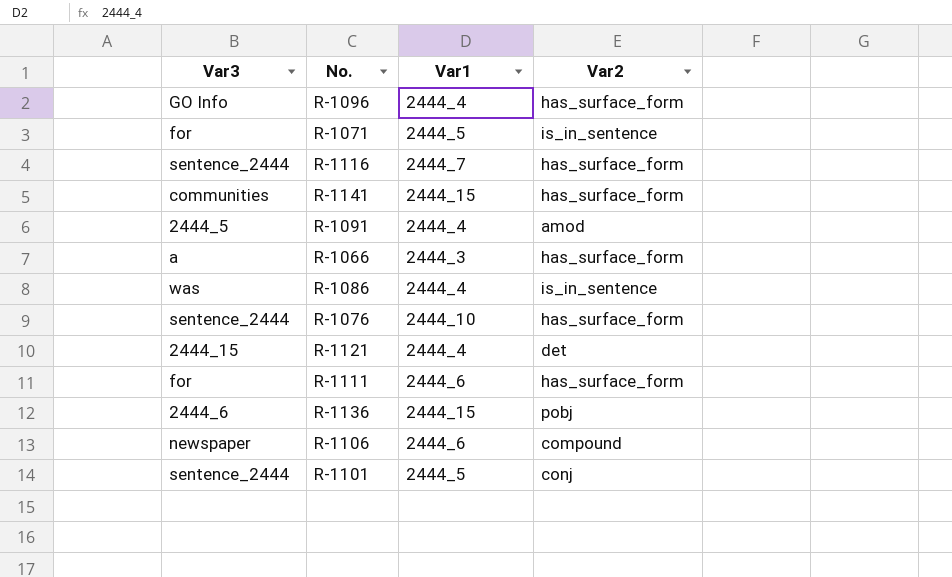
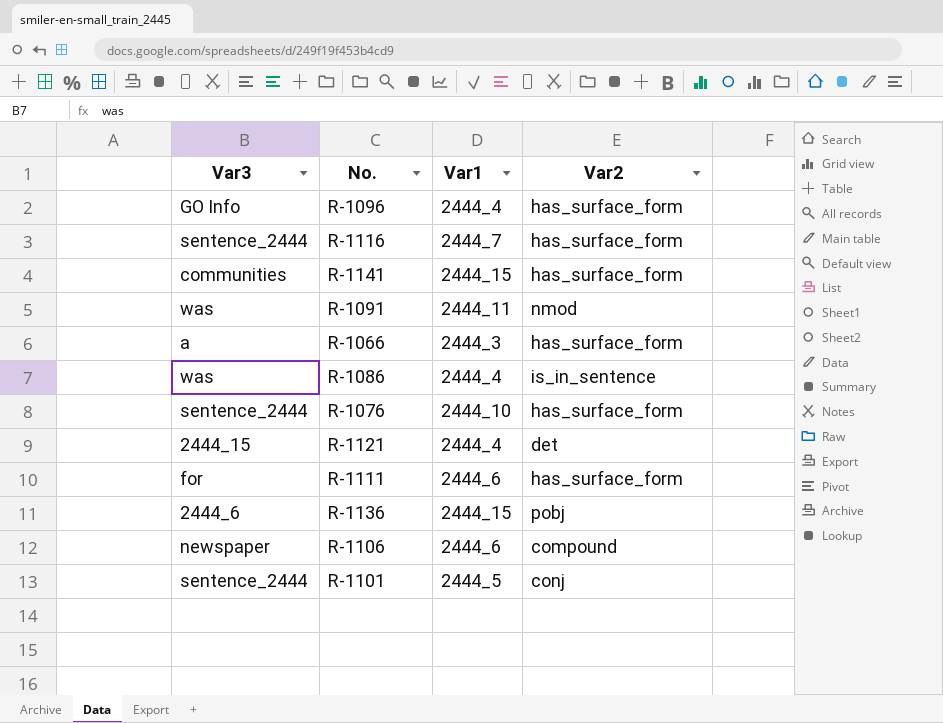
row R-1071: for | 2444_5 | is_in_sentence -> none
R-1091 | Var3: 2444_5 -> was
R-1091 | Var1: 2444_4 -> 2444_11
R-1091 | Var2: amod -> nmod

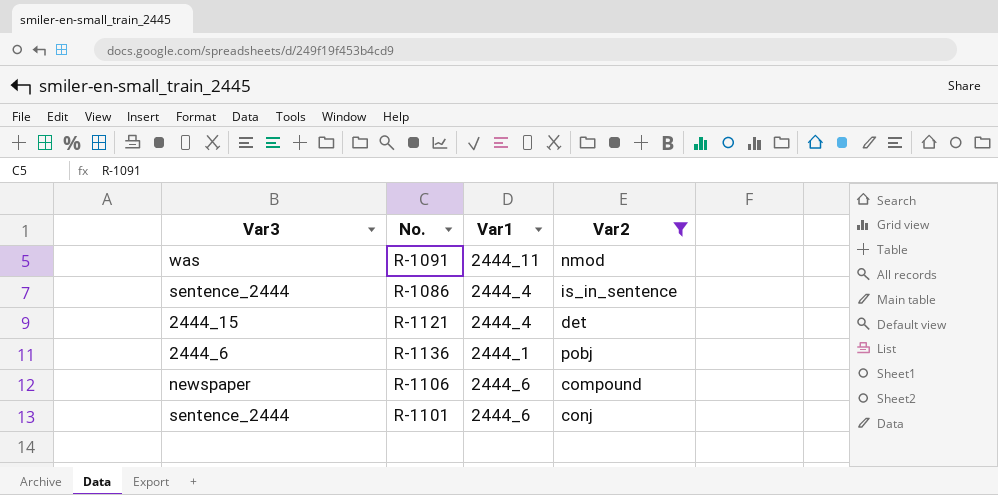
filter: none -> Var2 != has_surface_form
R-1086 | Var3: was -> sentence_2444
R-1136 | Var1: 2444_15 -> 2444_1
R-1101 | Var1: 2444_5 -> 2444_6

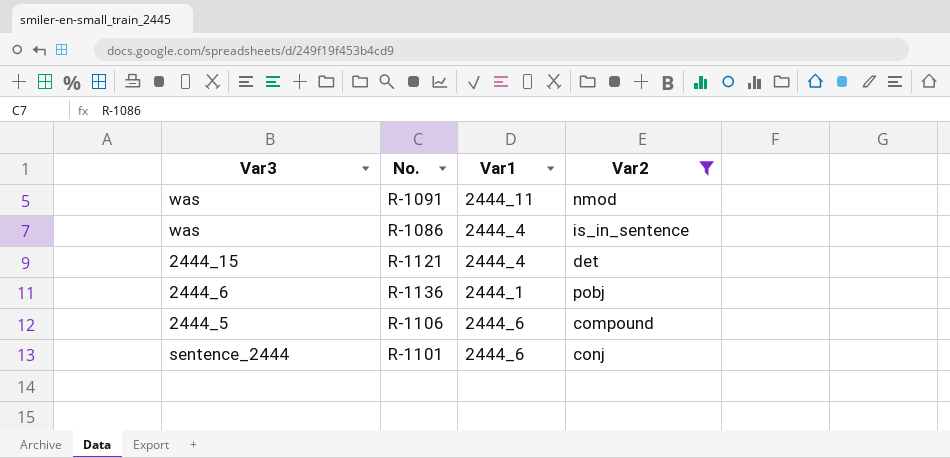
R-1086 | Var3: sentence_2444 -> was
R-1106 | Var3: newspaper -> 2444_5

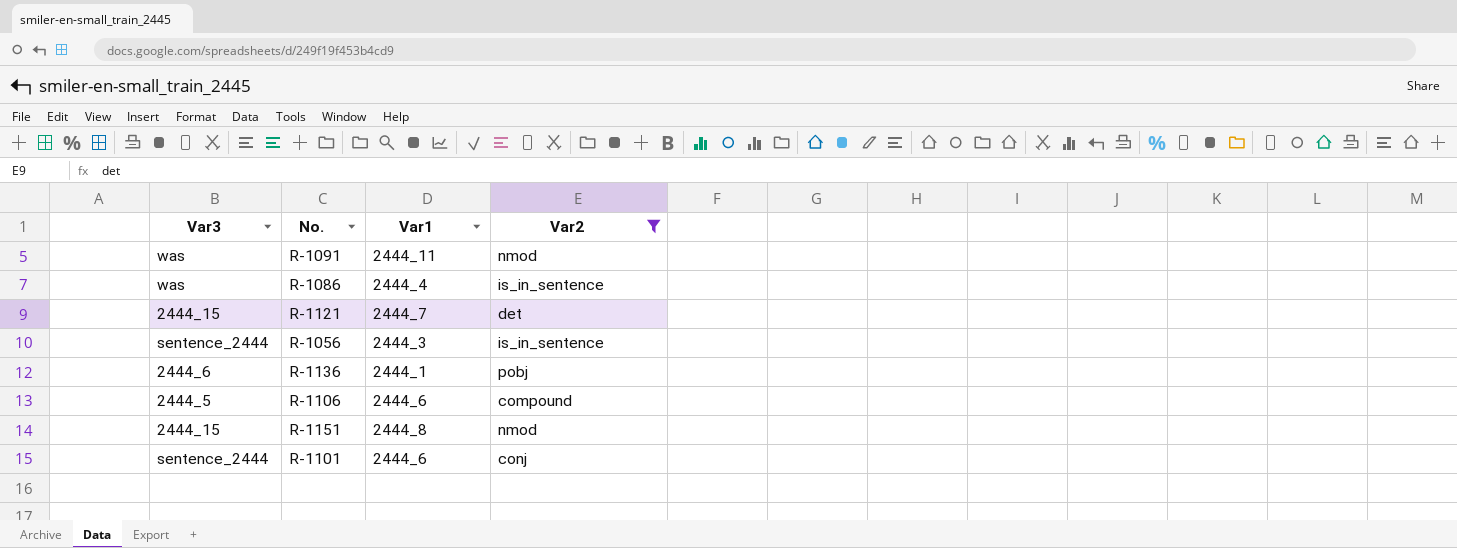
R-1121 | Var1: 2444_4 -> 2444_7
row R-1056: none -> sentence_2444 | 2444_3 | is_in_sentence
row R-1151: none -> 2444_15 | 2444_8 | nmod

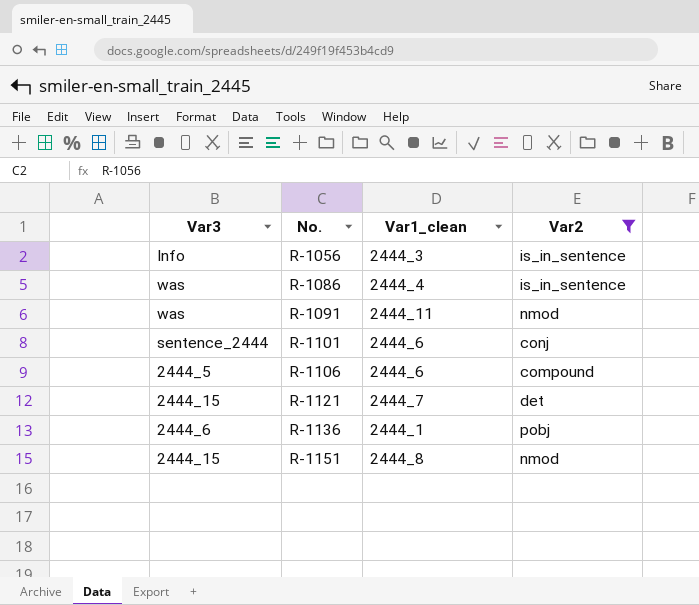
row order: none -> No. ascending
column name: Var1 -> Var1_clean
R-1056 | Var3: sentence_2444 -> Info

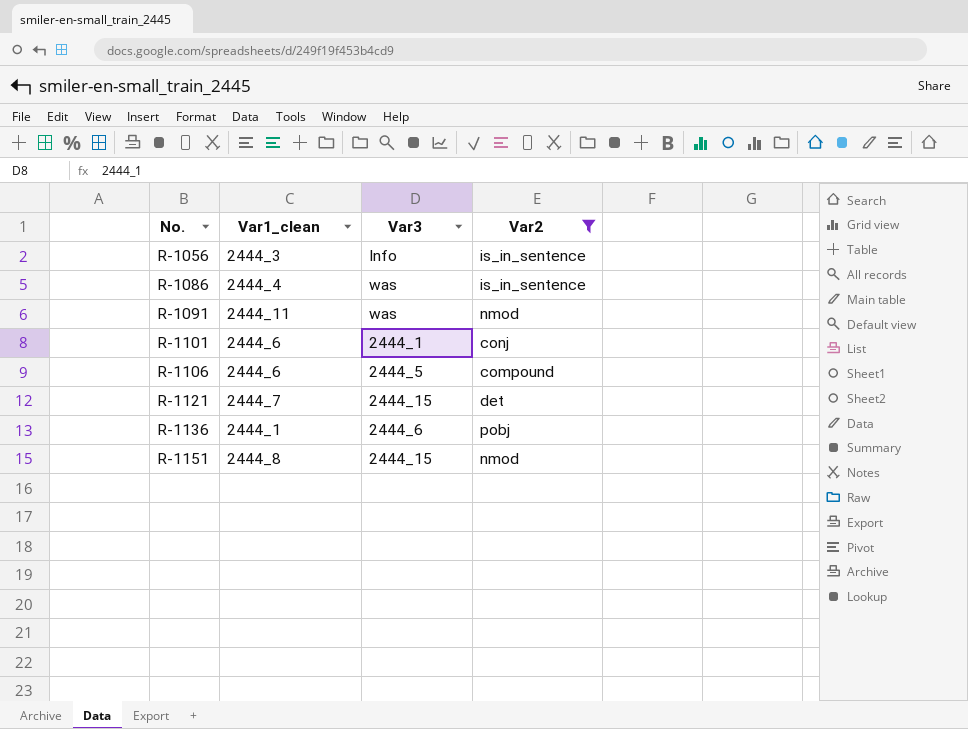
column Var3 | position: 1 -> 3
R-1101 | Var3: sentence_2444 -> 2444_1

